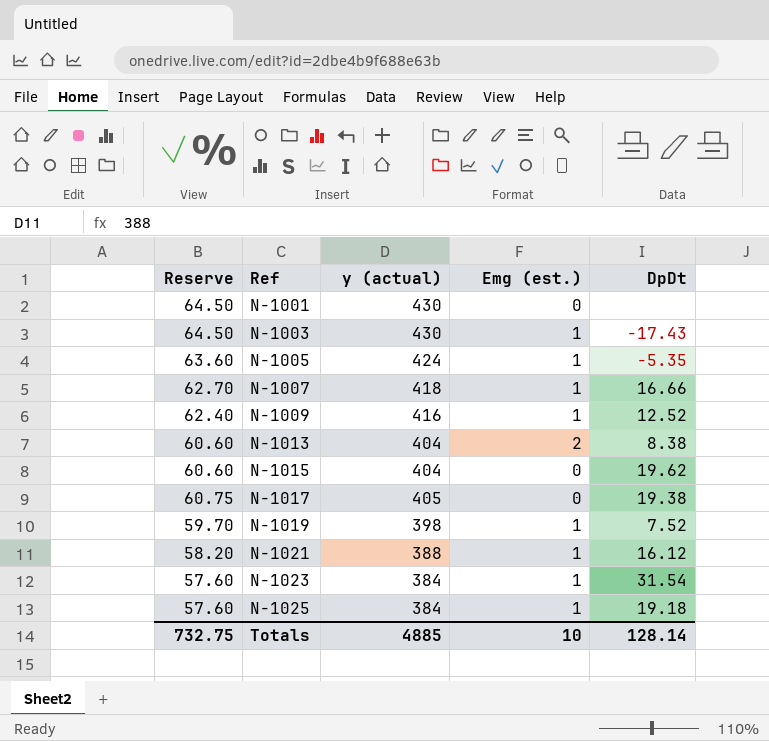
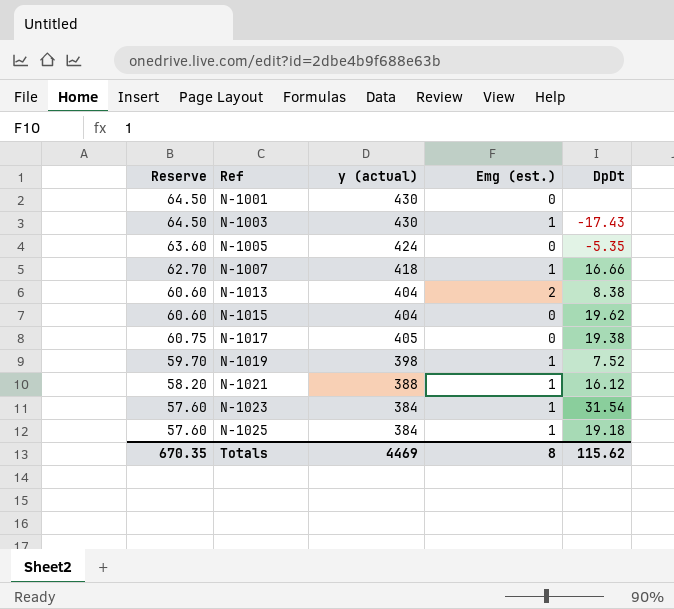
row N-1009: 62.40 | 416 | 1 | 12.52 -> none
N-1005 | Emg (est.): 1 -> 0
Totals | Reserve: 732.75 -> 670.35
Totals | y (actual): 4885 -> 4469
Totals | Emg (est.): 10 -> 8
Totals | DpDt: 128.14 -> 115.62

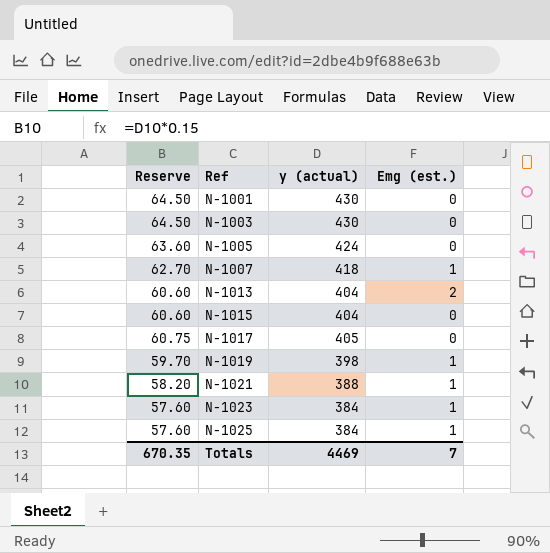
column DpDt | position: 5 -> none
N-1003 | Emg (est.): 1 -> 0
Totals | Emg (est.): 8 -> 7

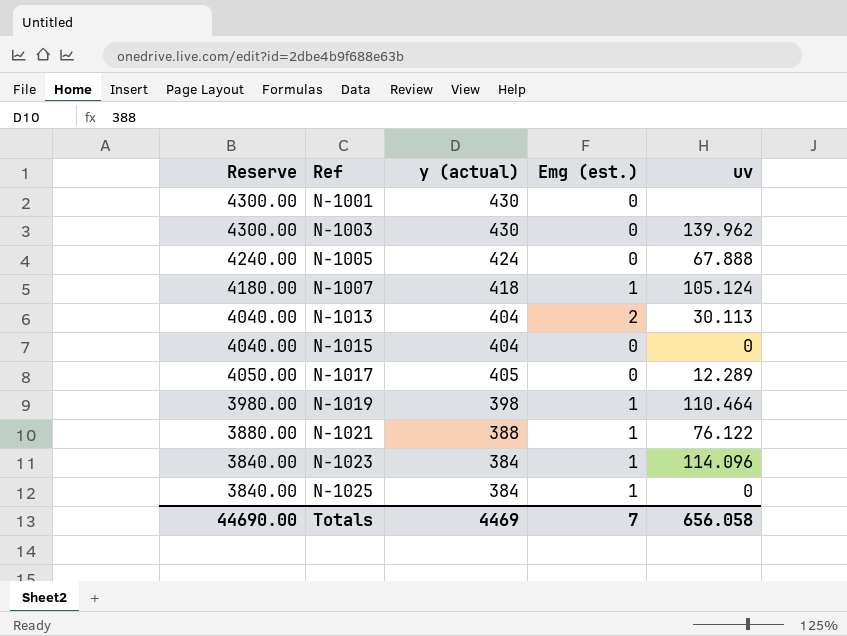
column Reserve | formula: [y (actual)] * 0.15 -> [y (actual)] * 10
column uv | position: none -> 5
Totals | Reserve: 670.35 -> 44690.00

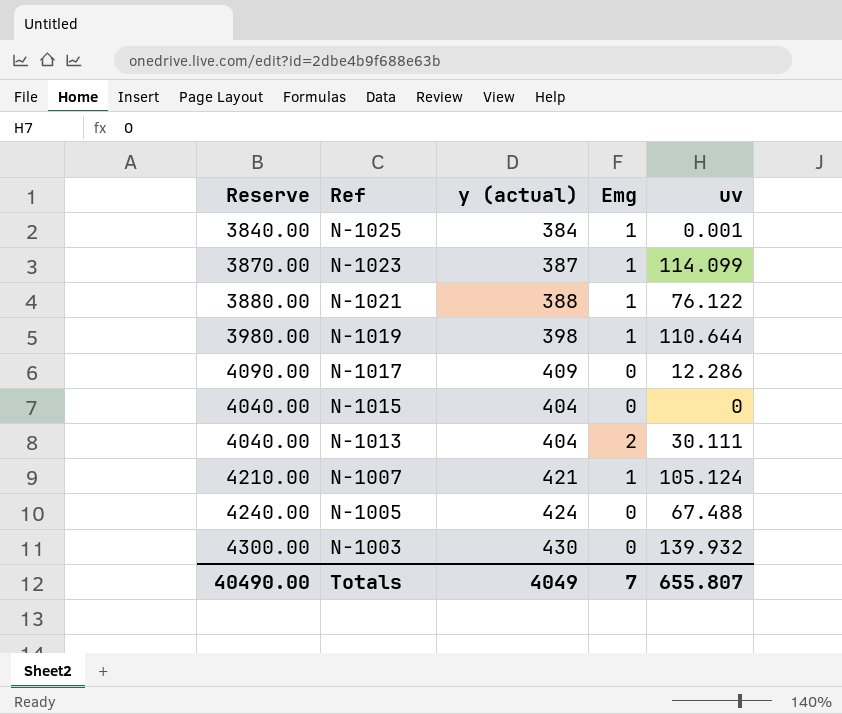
row order: Ref ascending -> Ref descending
column name: Emg (est.) -> Emg
row N-1001: 4300.00 | 430 | 0 | none -> none
N-1025 | uv: 0 -> 0.001
N-1023 | Reserve: 3840.00 -> 3870.00
N-1023 | y (actual): 384 -> 387
N-1023 | uv: 114.096 -> 114.099
N-1019 | uv: 110.464 -> 110.644
N-1017 | Reserve: 4050.00 -> 4090.00
N-1017 | y (actual): 405 -> 409
N-1017 | uv: 12.289 -> 12.286
N-1013 | uv: 30.113 -> 30.111
N-1007 | Reserve: 4180.00 -> 4210.00
N-1007 | y (actual): 418 -> 421
N-1005 | uv: 67.888 -> 67.488
N-1003 | uv: 139.962 -> 139.932
Totals | Reserve: 44690.00 -> 40490.00
Totals | y (actual): 4469 -> 4049
Totals | uv: 656.058 -> 655.807

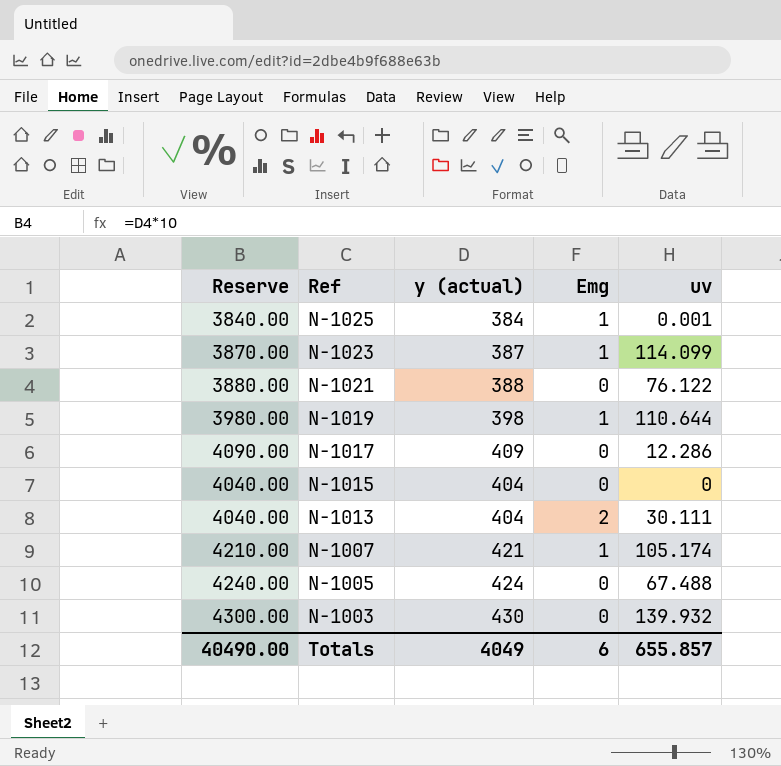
N-1021 | Emg: 1 -> 0
N-1007 | uv: 105.124 -> 105.174
Totals | Emg: 7 -> 6
Totals | uv: 655.807 -> 655.857

